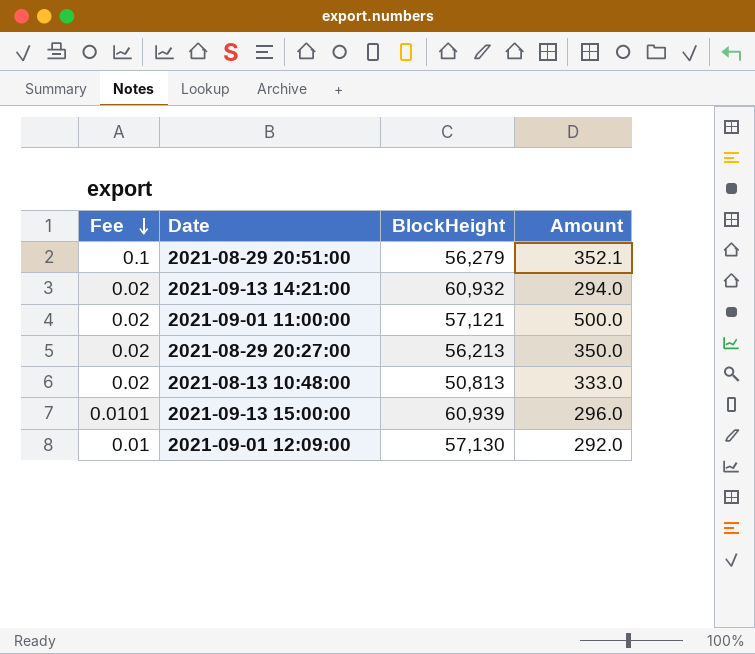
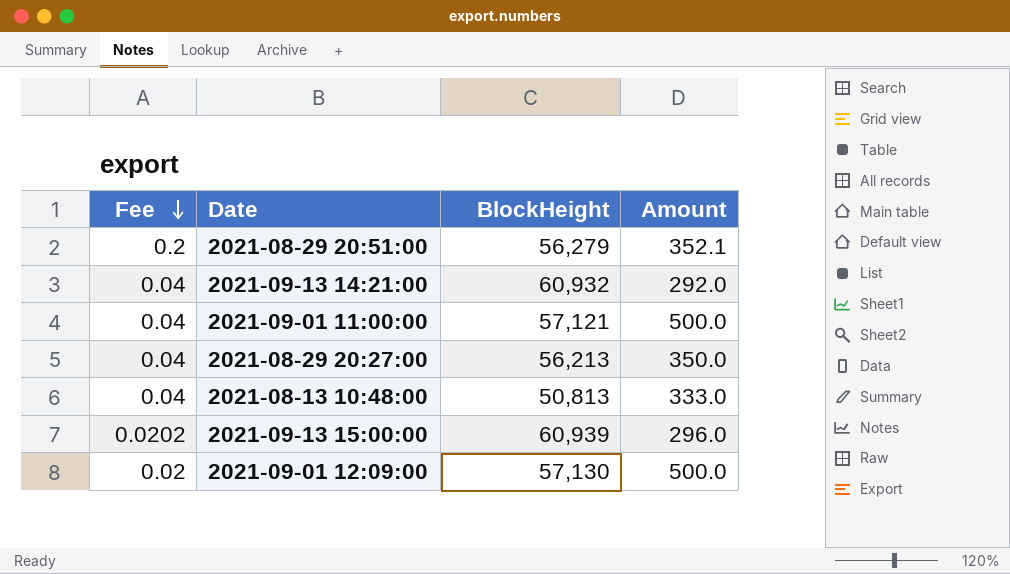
2021-08-29 20:51:00 | Fee: 0.1 -> 0.2
2021-09-13 14:21:00 | Fee: 0.02 -> 0.04
2021-09-13 14:21:00 | Amount: 294.0 -> 292.0
2021-09-01 11:00:00 | Fee: 0.02 -> 0.04
2021-08-29 20:27:00 | Fee: 0.02 -> 0.04
2021-08-13 10:48:00 | Fee: 0.02 -> 0.04
2021-09-13 15:00:00 | Fee: 0.0101 -> 0.0202
2021-09-01 12:09:00 | Fee: 0.01 -> 0.02
2021-09-01 12:09:00 | Amount: 292.0 -> 500.0

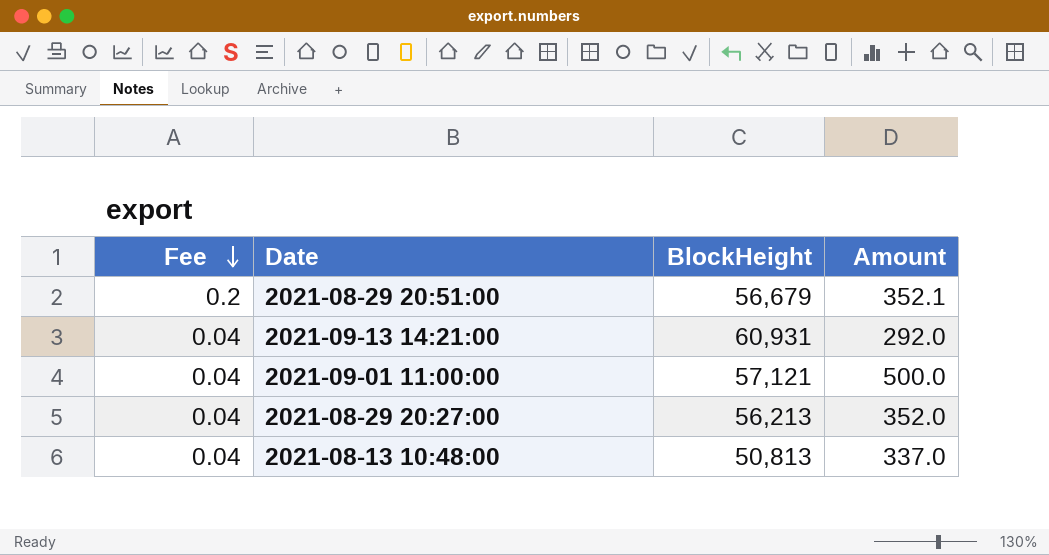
row 2021-09-13 15:00:00: 0.0202 | 60,939 | 296.0 -> none
row 2021-09-01 12:09:00: 0.02 | 57,130 | 500.0 -> none
2021-08-29 20:51:00 | BlockHeight: 56,279 -> 56,679
2021-09-13 14:21:00 | BlockHeight: 60,932 -> 60,931
2021-08-29 20:27:00 | Amount: 350.0 -> 352.0
2021-08-13 10:48:00 | Amount: 333.0 -> 337.0

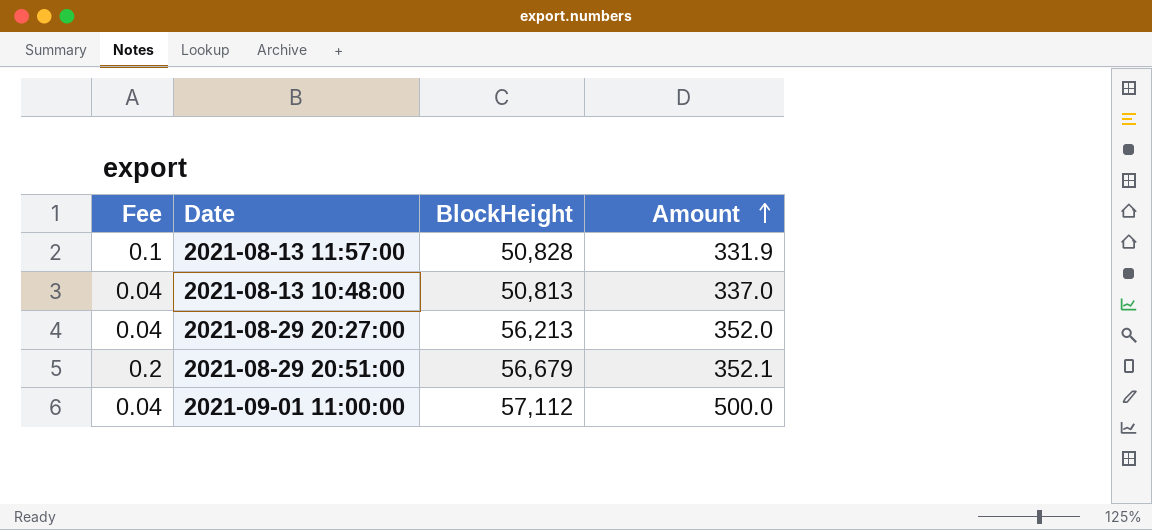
row order: Fee descending -> Amount ascending
row 2021-09-13 14:21:00: 0.04 | 60,931 | 292.0 -> none
row 2021-08-13 11:57:00: none -> 0.1 | 50,828 | 331.9
2021-09-01 11:00:00 | BlockHeight: 57,121 -> 57,112

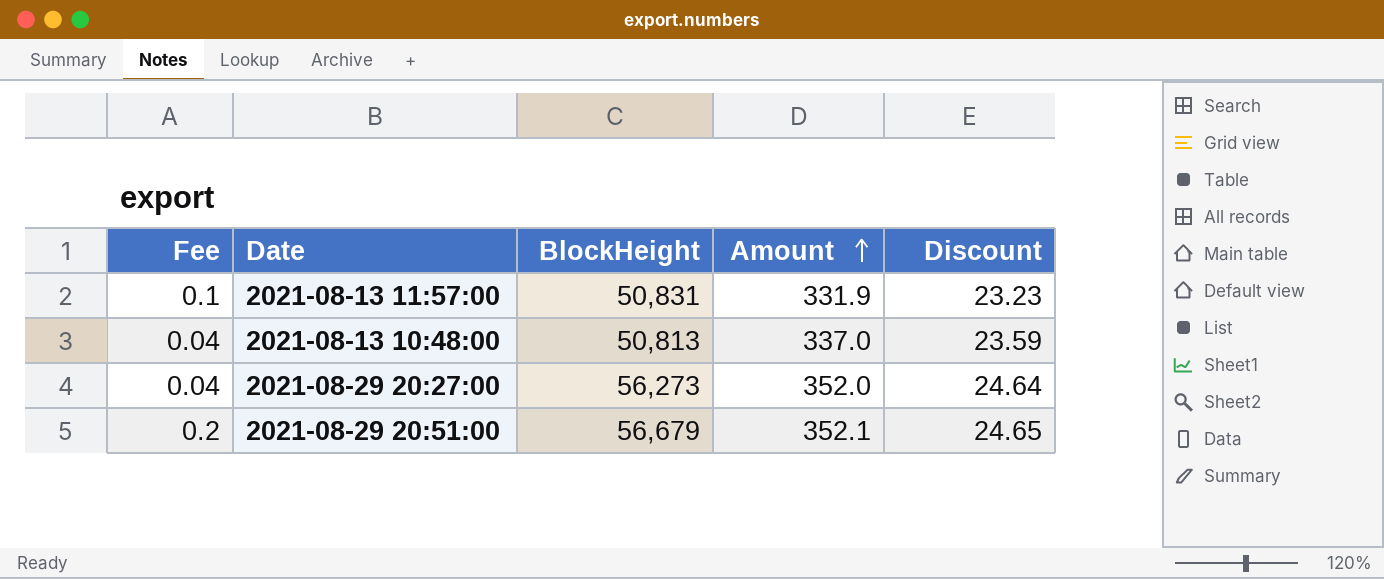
column Discount | formula: none -> [Amount] * 0.07
row 2021-09-01 11:00:00: 0.04 | 57,112 | 500.0 -> none
2021-08-13 11:57:00 | BlockHeight: 50,828 -> 50,831
2021-08-29 20:27:00 | BlockHeight: 56,213 -> 56,273

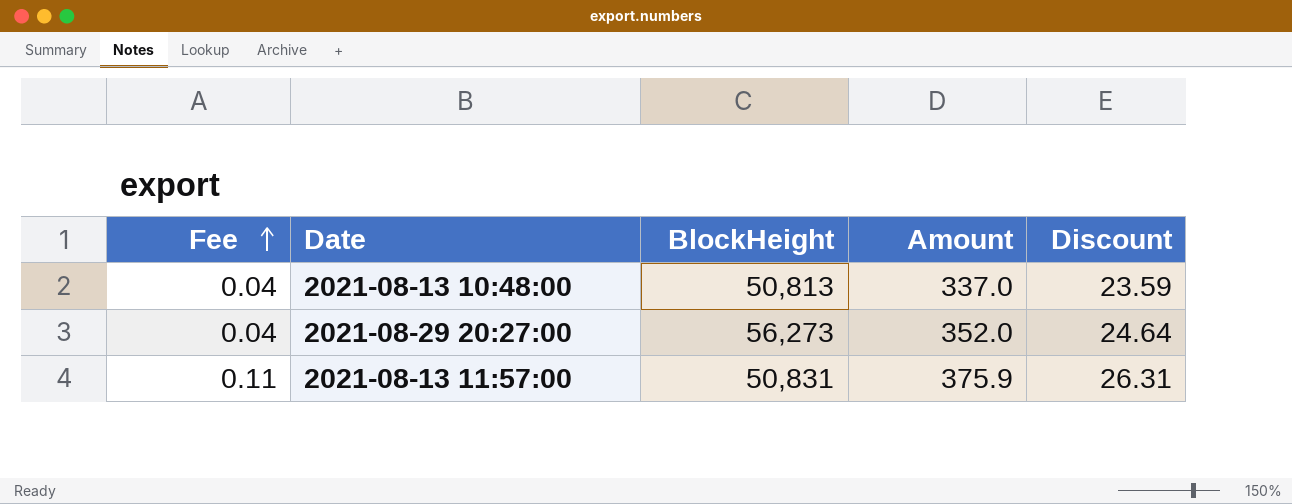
row order: Amount ascending -> Fee ascending
row 2021-08-29 20:51:00: 0.2 | 56,679 | 352.1 | 24.65 -> none
2021-08-13 11:57:00 | Fee: 0.1 -> 0.11
2021-08-13 11:57:00 | Amount: 331.9 -> 375.9
2021-08-13 11:57:00 | Discount: 23.23 -> 26.31

